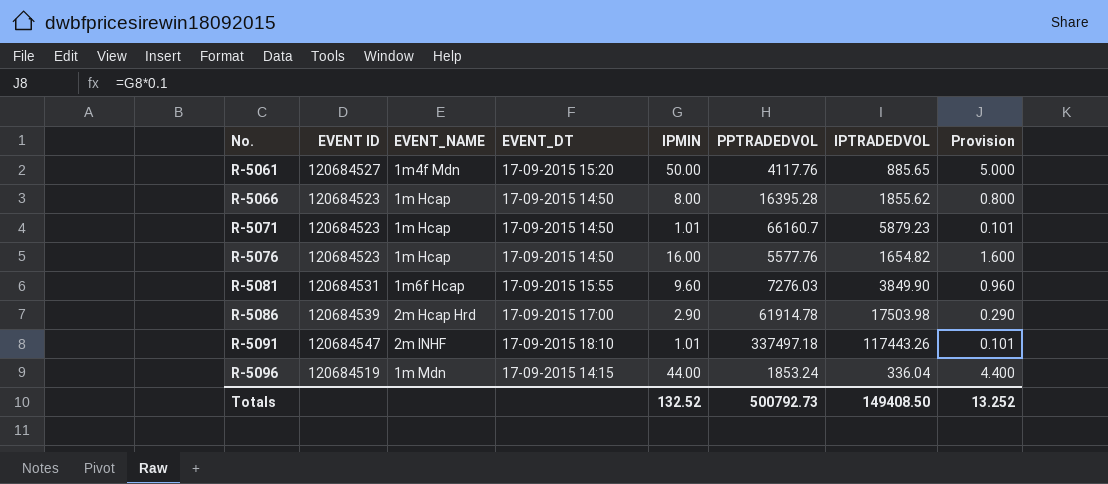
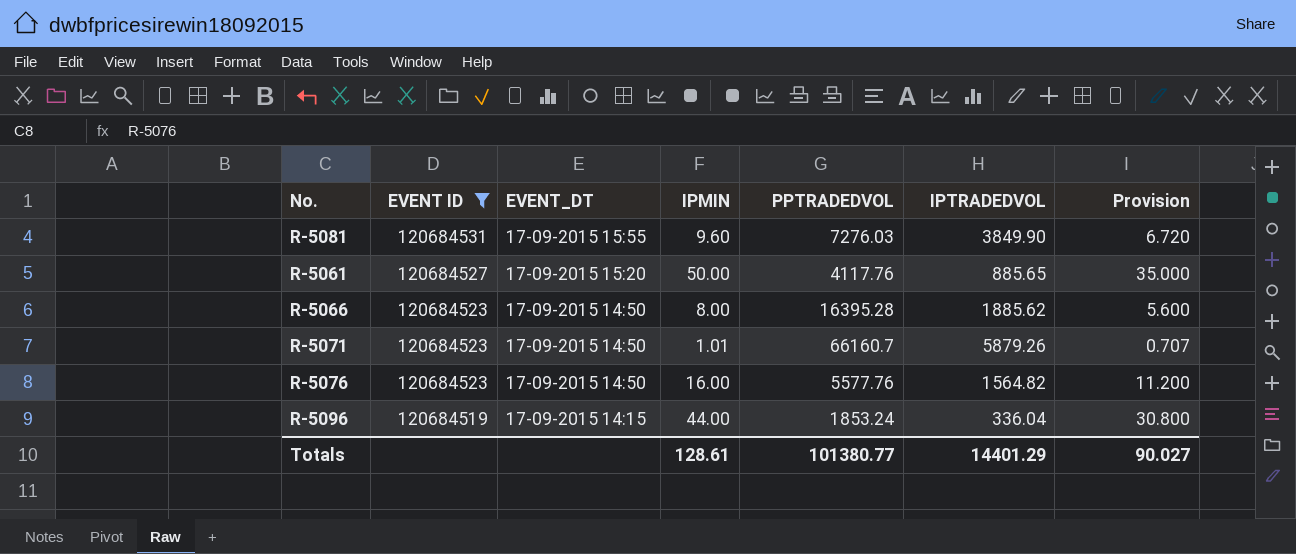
filter: none -> EVENT ID <= 120684531
row order: No. ascending -> EVENT ID descending
column EVENT_NAME | position: 3 -> none
column Provision | formula: [IPMIN] * 0.1 -> [IPMIN] * 0.7
R-5066 | IPTRADEDVOL: 1855.62 -> 1885.62
R-5071 | IPTRADEDVOL: 5879.23 -> 5879.26
R-5076 | IPTRADEDVOL: 1654.82 -> 1564.82
Totals | IPMIN: 132.52 -> 128.61
Totals | PPTRADEDVOL: 500792.73 -> 101380.77
Totals | IPTRADEDVOL: 149408.50 -> 14401.29
Totals | Provision: 13.252 -> 90.027

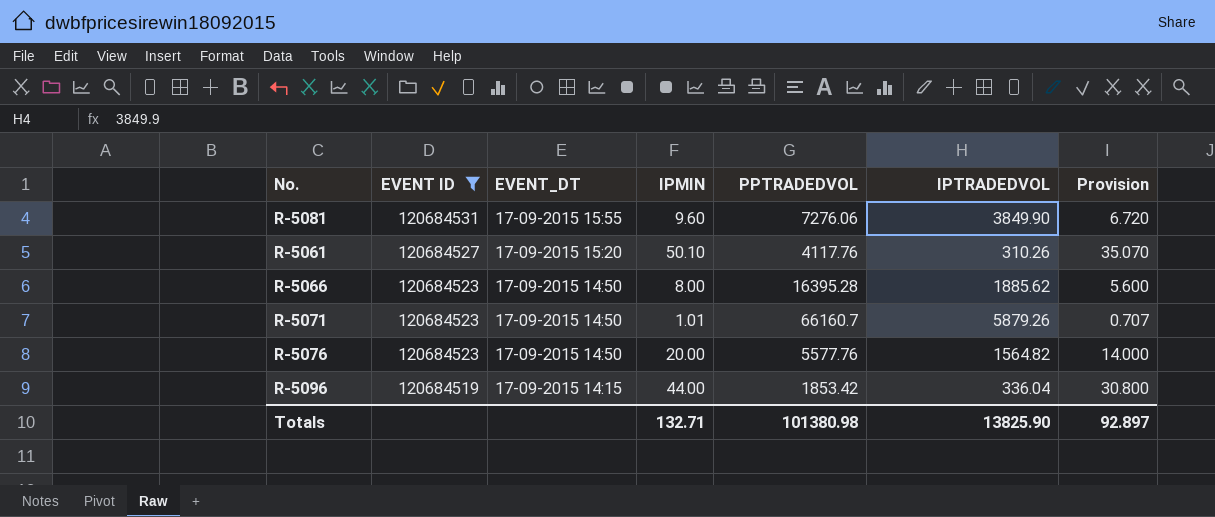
R-5081 | PPTRADEDVOL: 7276.03 -> 7276.06
R-5061 | IPMIN: 50.00 -> 50.10
R-5061 | IPTRADEDVOL: 885.65 -> 310.26
R-5061 | Provision: 35.000 -> 35.070
R-5076 | IPMIN: 16.00 -> 20.00
R-5076 | Provision: 11.200 -> 14.000
R-5096 | PPTRADEDVOL: 1853.24 -> 1853.42
Totals | IPMIN: 128.61 -> 132.71
Totals | PPTRADEDVOL: 101380.77 -> 101380.98
Totals | IPTRADEDVOL: 14401.29 -> 13825.90
Totals | Provision: 90.027 -> 92.897

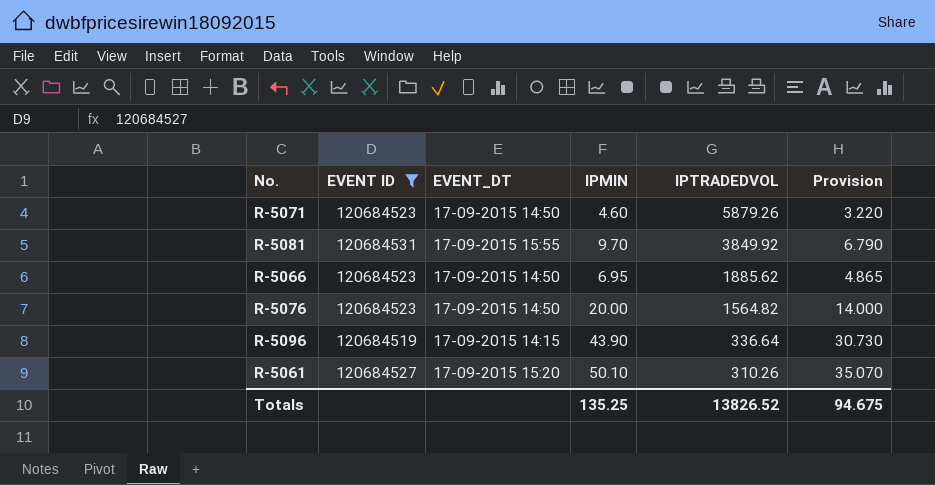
row order: EVENT ID descending -> IPTRADEDVOL descending
column PPTRADEDVOL | position: 5 -> none
R-5071 | IPMIN: 1.01 -> 4.60
R-5071 | Provision: 0.707 -> 3.220
R-5081 | IPMIN: 9.60 -> 9.70
R-5081 | IPTRADEDVOL: 3849.90 -> 3849.92
R-5081 | Provision: 6.720 -> 6.790
R-5066 | IPMIN: 8.00 -> 6.95
R-5066 | Provision: 5.600 -> 4.865
R-5096 | IPMIN: 44.00 -> 43.90
R-5096 | IPTRADEDVOL: 336.04 -> 336.64
R-5096 | Provision: 30.800 -> 30.730
Totals | IPMIN: 132.71 -> 135.25
Totals | IPTRADEDVOL: 13825.90 -> 13826.52
Totals | Provision: 92.897 -> 94.675

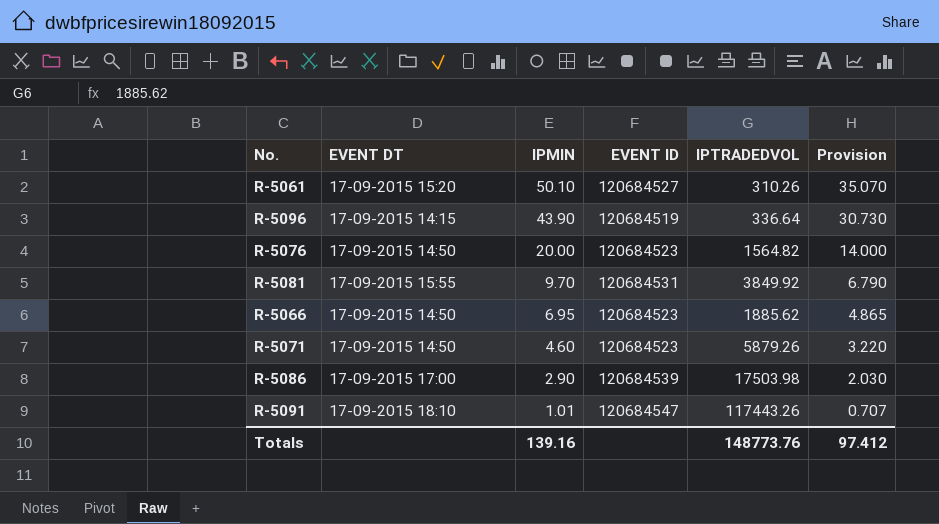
filter: EVENT ID <= 120684531 -> none
row order: IPTRADEDVOL descending -> IPMIN descending
column name: EVENT_DT -> EVENT DT
column EVENT ID | position: 2 -> 4
Totals | IPMIN: 135.25 -> 139.16
Totals | IPTRADEDVOL: 13826.52 -> 148773.76
Totals | Provision: 94.675 -> 97.412

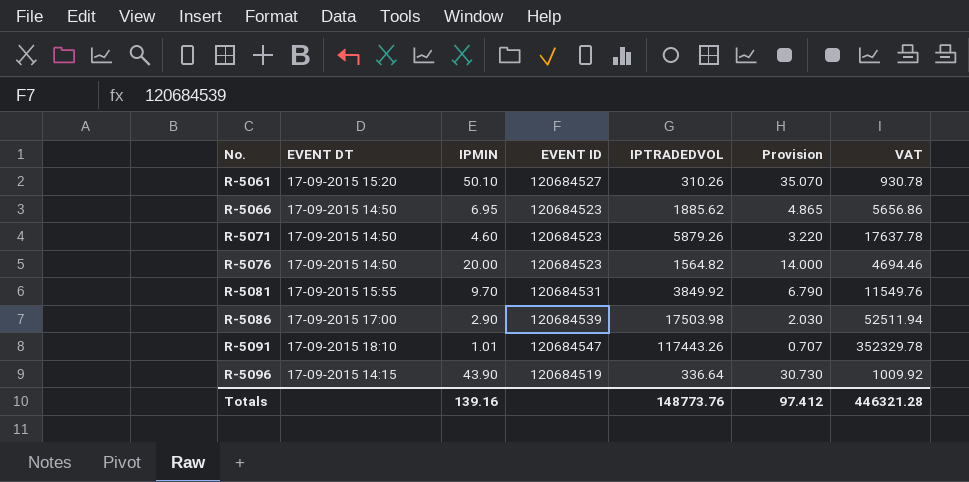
row order: IPMIN descending -> No. ascending
column VAT | formula: none -> [IPTRADEDVOL] * 3

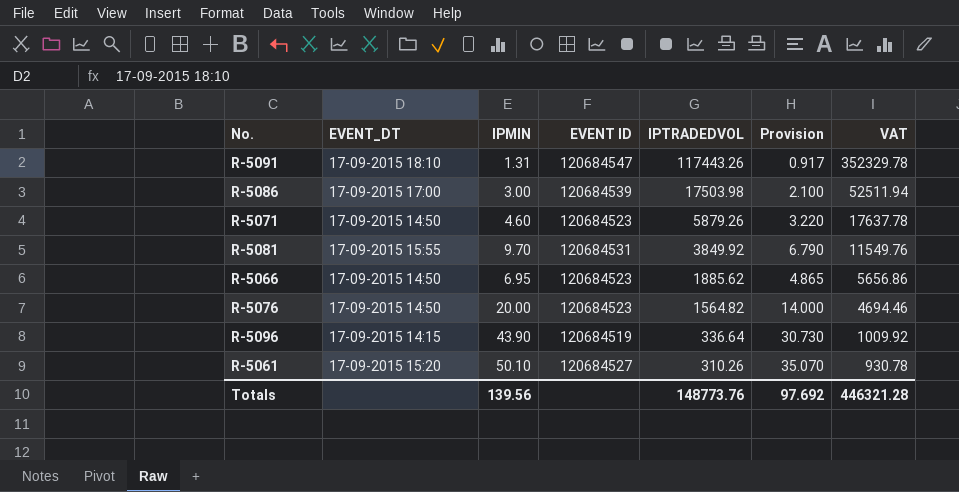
row order: No. ascending -> IPTRADEDVOL descending
column name: EVENT DT -> EVENT_DT
R-5091 | IPMIN: 1.01 -> 1.31
R-5091 | Provision: 0.707 -> 0.917
R-5086 | IPMIN: 2.90 -> 3.00
R-5086 | Provision: 2.030 -> 2.100
Totals | IPMIN: 139.16 -> 139.56
Totals | Provision: 97.412 -> 97.692

